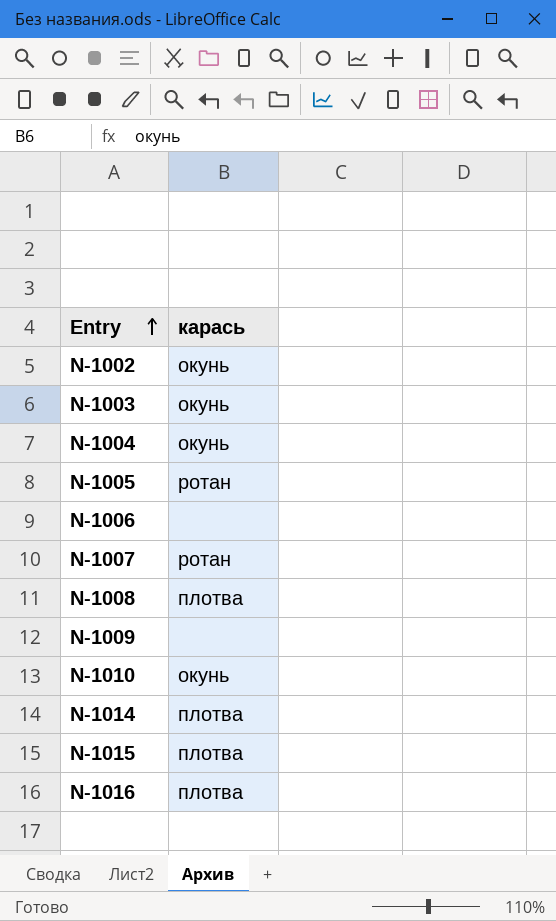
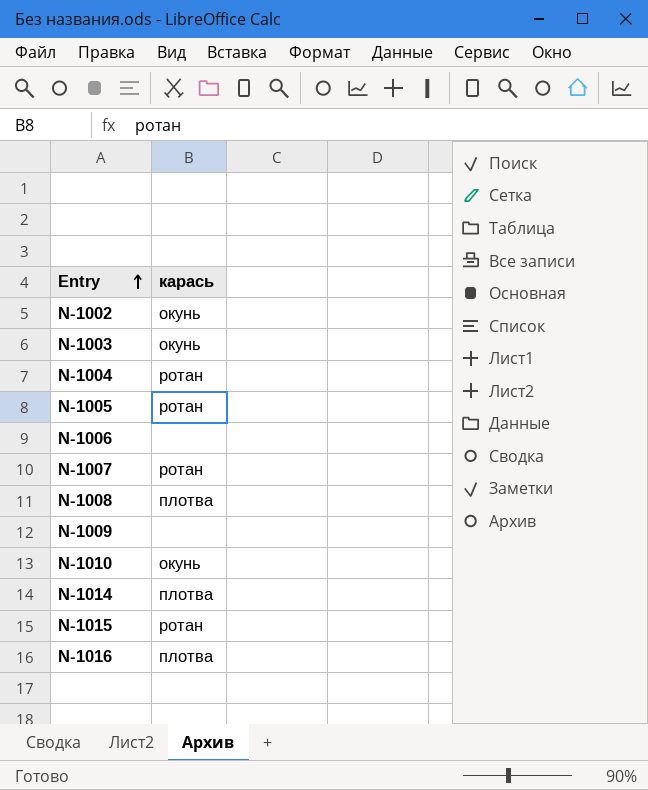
N-1004 | карась: окунь -> ротан
N-1015 | карась: плотва -> ротан

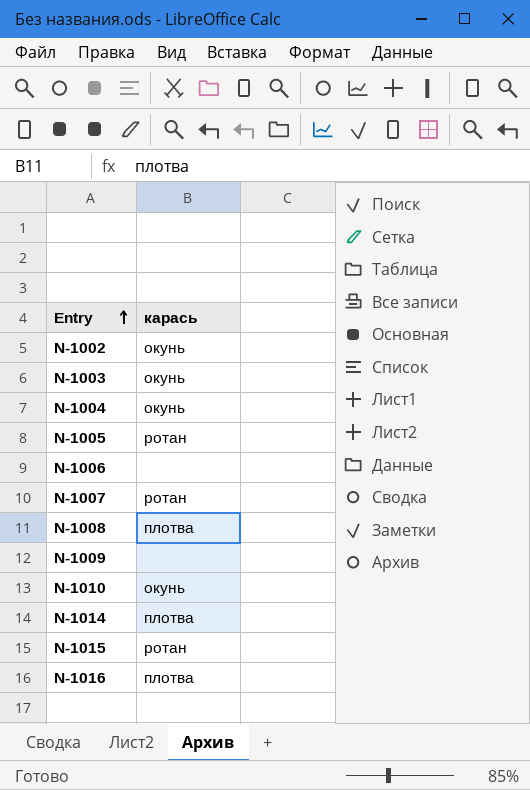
N-1004 | карась: ротан -> окунь

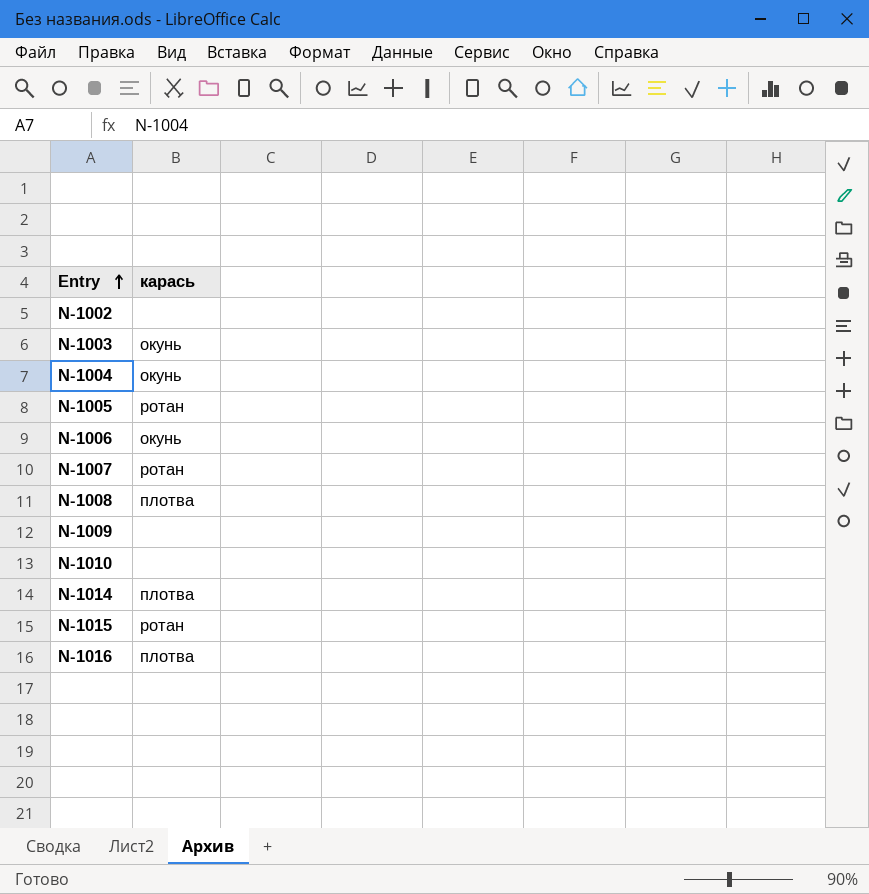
N-1002 | карась: окунь -> none
N-1006 | карась: none -> окунь
N-1010 | карась: окунь -> none

